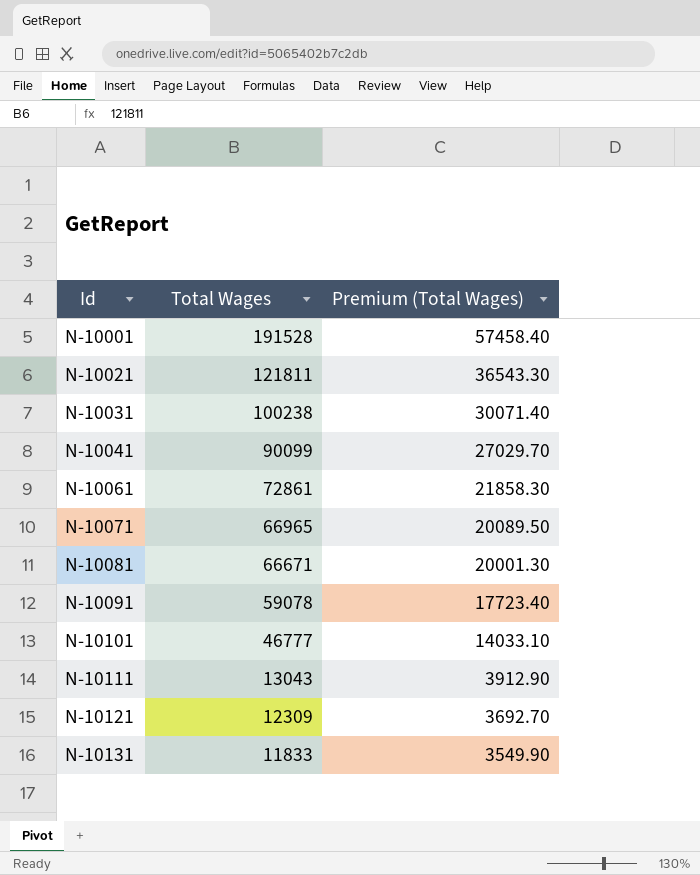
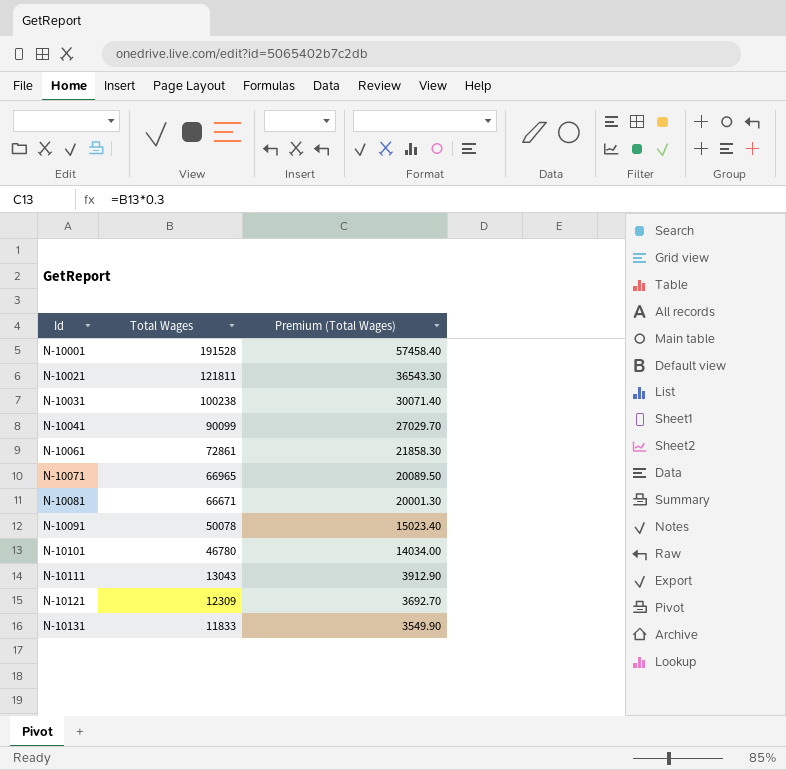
N-10091 | Total Wages: 59078 -> 50078
N-10091 | Premium (Total Wages): 17723.40 -> 15023.40
N-10101 | Total Wages: 46777 -> 46780
N-10101 | Premium (Total Wages): 14033.10 -> 14034.00

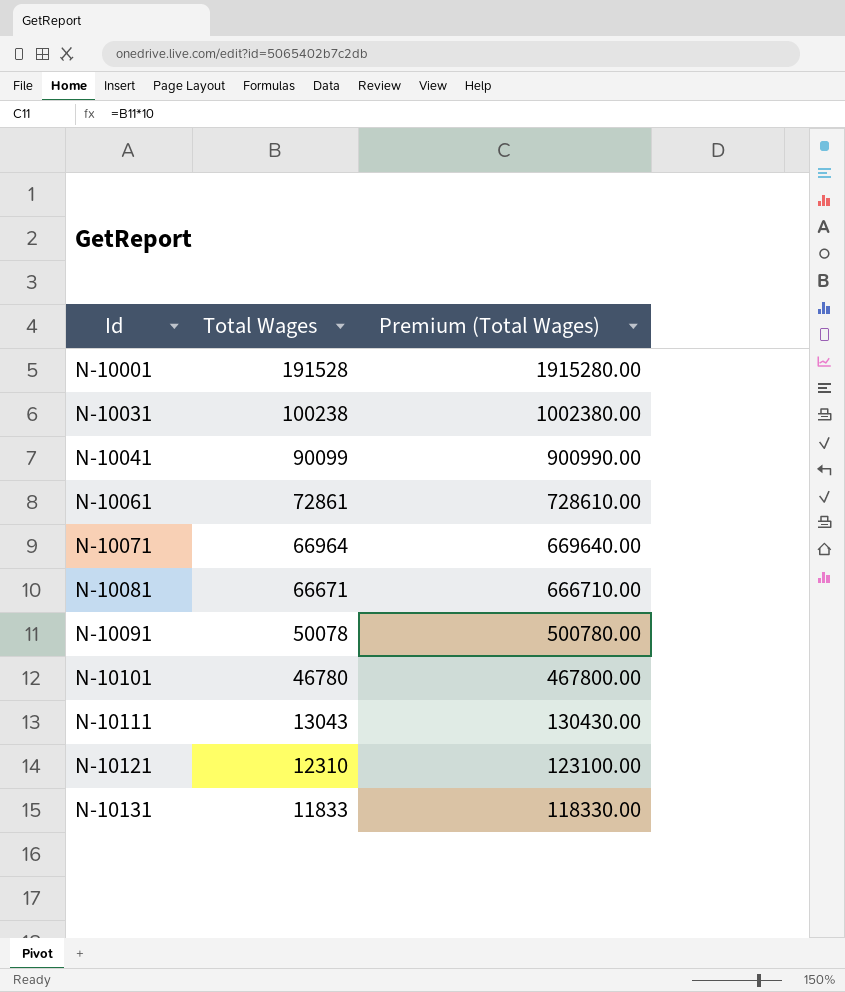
column Premium (Total Wages) | formula: [Total Wages] * 0.3 -> [Total Wages] * 10
row N-10021: 121811 | 36543.30 -> none
N-10071 | Total Wages: 66965 -> 66964
N-10121 | Total Wages: 12309 -> 12310

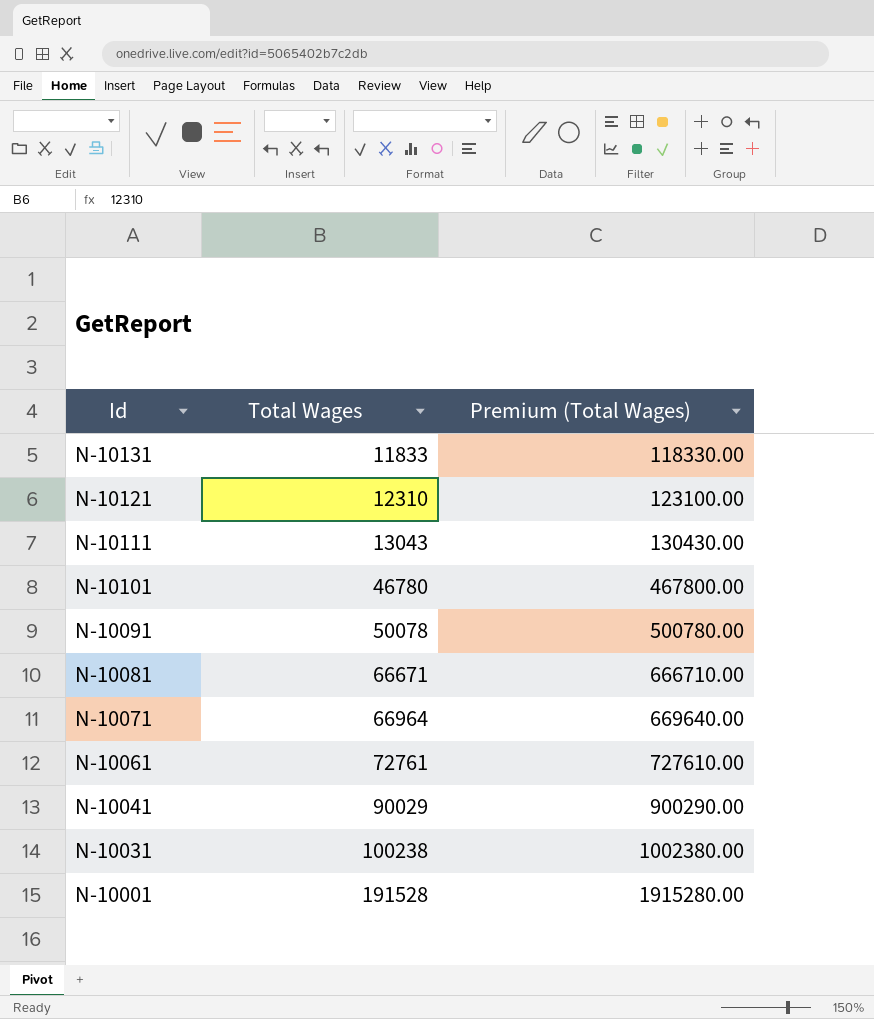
row order: Id ascending -> Id descending
N-10061 | Total Wages: 72861 -> 72761
N-10061 | Premium (Total Wages): 728610.00 -> 727610.00
N-10041 | Total Wages: 90099 -> 90029
N-10041 | Premium (Total Wages): 900990.00 -> 900290.00

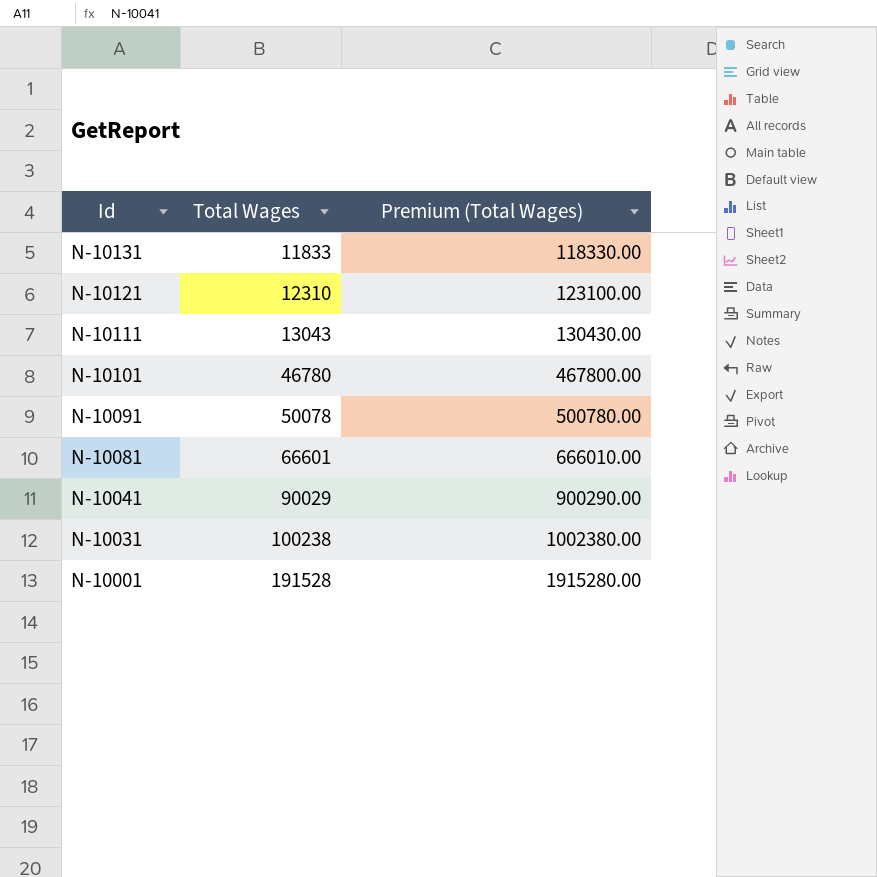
row N-10071: 66964 | 669640.00 -> none
row N-10061: 72761 | 727610.00 -> none
N-10081 | Total Wages: 66671 -> 66601
N-10081 | Premium (Total Wages): 666710.00 -> 666010.00

